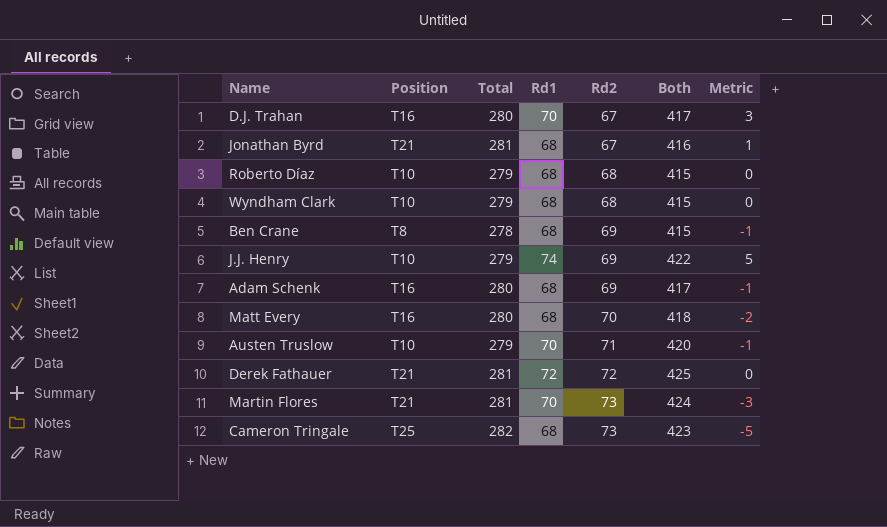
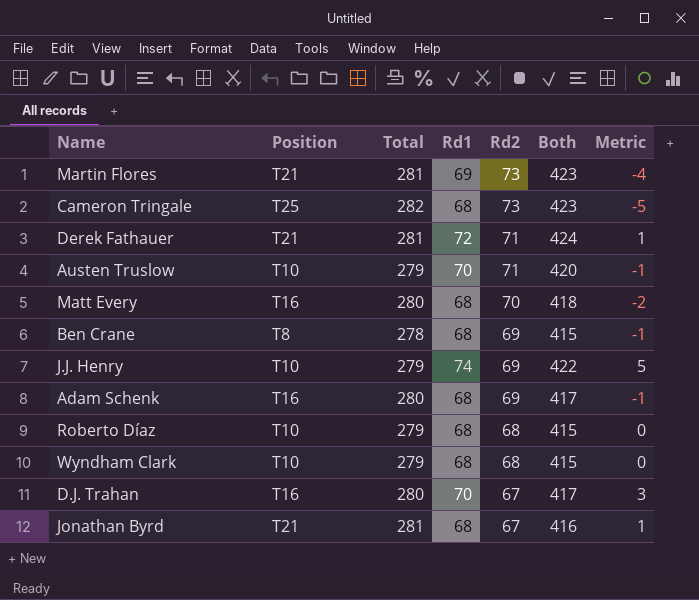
row order: Rd2 ascending -> Rd2 descending
Martin Flores | Rd1: 70 -> 69
Martin Flores | Both: 424 -> 423
Martin Flores | Metric: -3 -> -4
Derek Fathauer | Rd2: 72 -> 71
Derek Fathauer | Both: 425 -> 424
Derek Fathauer | Metric: 0 -> 1

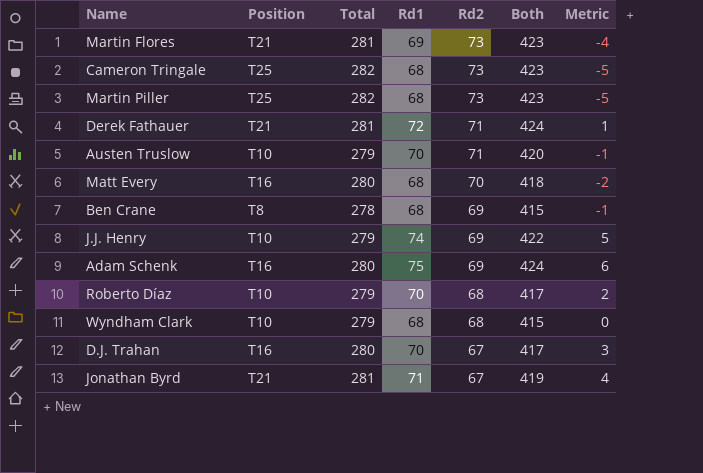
row Martin Piller: none -> T25 | 282 | 68 | 73 | 423 | -5
Adam Schenk | Rd1: 68 -> 75
Adam Schenk | Both: 417 -> 424
Adam Schenk | Metric: -1 -> 6
Roberto Díaz | Rd1: 68 -> 70
Roberto Díaz | Both: 415 -> 417
Roberto Díaz | Metric: 0 -> 2
Jonathan Byrd | Rd1: 68 -> 71
Jonathan Byrd | Both: 416 -> 419
Jonathan Byrd | Metric: 1 -> 4

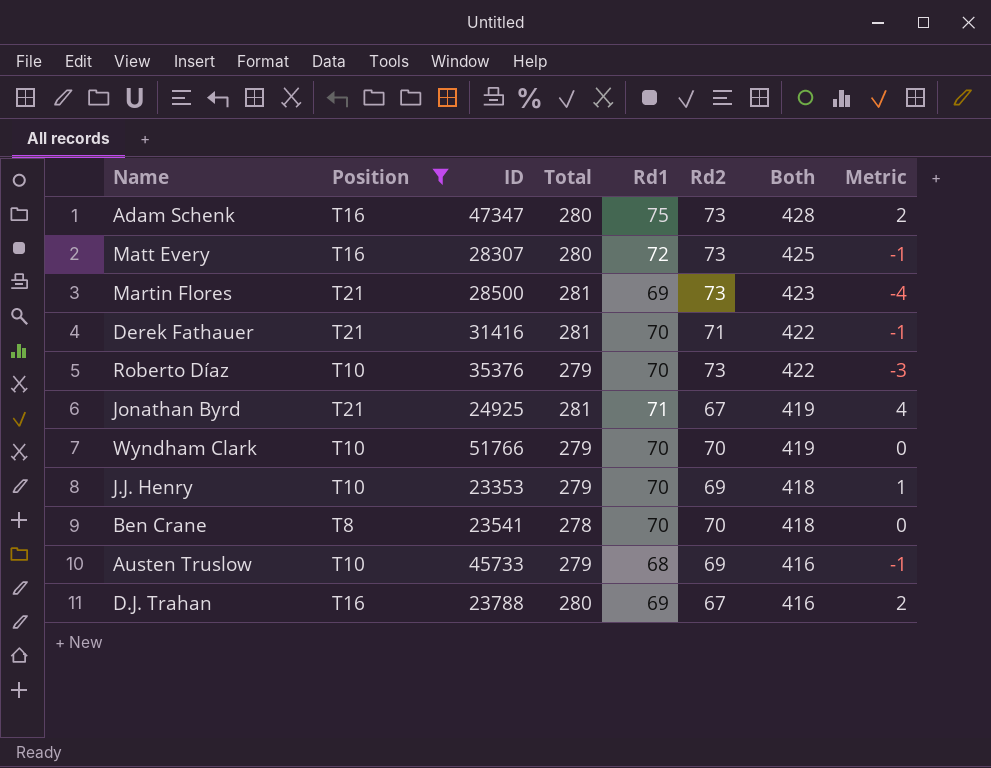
filter: none -> Position != T25
row order: Rd2 descending -> Both descending
column ID | position: none -> 3
Adam Schenk | Rd2: 69 -> 73
Adam Schenk | Both: 424 -> 428
Adam Schenk | Metric: 6 -> 2
Matt Every | Rd1: 68 -> 72
Matt Every | Rd2: 70 -> 73
Matt Every | Both: 418 -> 425
Matt Every | Metric: -2 -> -1
Derek Fathauer | Rd1: 72 -> 70
Derek Fathauer | Both: 424 -> 422
Derek Fathauer | Metric: 1 -> -1
Roberto Díaz | Rd2: 68 -> 73
Roberto Díaz | Both: 417 -> 422
Roberto Díaz | Metric: 2 -> -3
Wyndham Clark | Rd1: 68 -> 70
Wyndham Clark | Rd2: 68 -> 70
Wyndham Clark | Both: 415 -> 419
J.J. Henry | Rd1: 74 -> 70
J.J. Henry | Both: 422 -> 418
J.J. Henry | Metric: 5 -> 1
Ben Crane | Rd1: 68 -> 70
Ben Crane | Rd2: 69 -> 70
Ben Crane | Both: 415 -> 418
Ben Crane | Metric: -1 -> 0
Austen Truslow | Rd1: 70 -> 68
Austen Truslow | Rd2: 71 -> 69
Austen Truslow | Both: 420 -> 416
D.J. Trahan | Rd1: 70 -> 69
D.J. Trahan | Both: 417 -> 416
D.J. Trahan | Metric: 3 -> 2

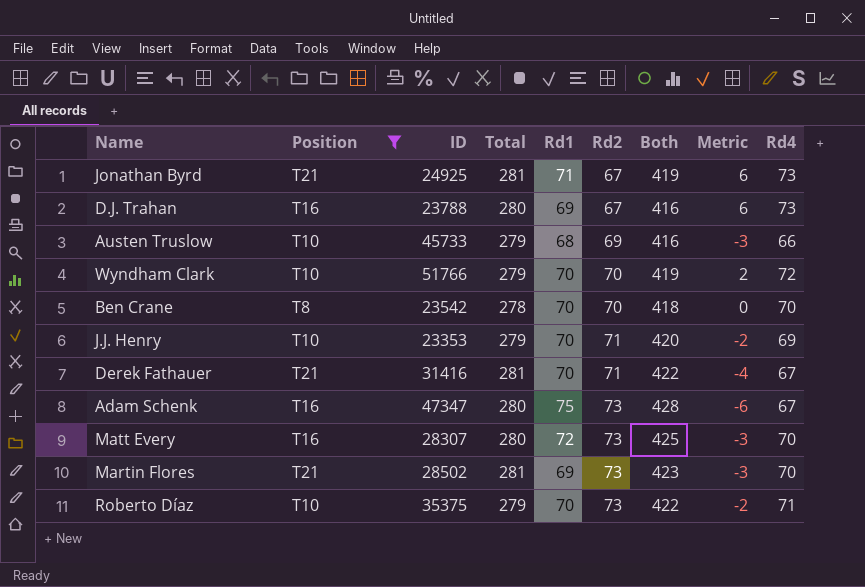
row order: Both descending -> Rd2 ascending
column Metric | formula: [Rd1] - [Rd2] -> [Rd4] - [Rd2]
column Rd4 | position: none -> 9
Ben Crane | ID: 23541 -> 23542
J.J. Henry | Rd2: 69 -> 71
J.J. Henry | Both: 418 -> 420
Martin Flores | ID: 28500 -> 28502
Roberto Díaz | ID: 35376 -> 35375

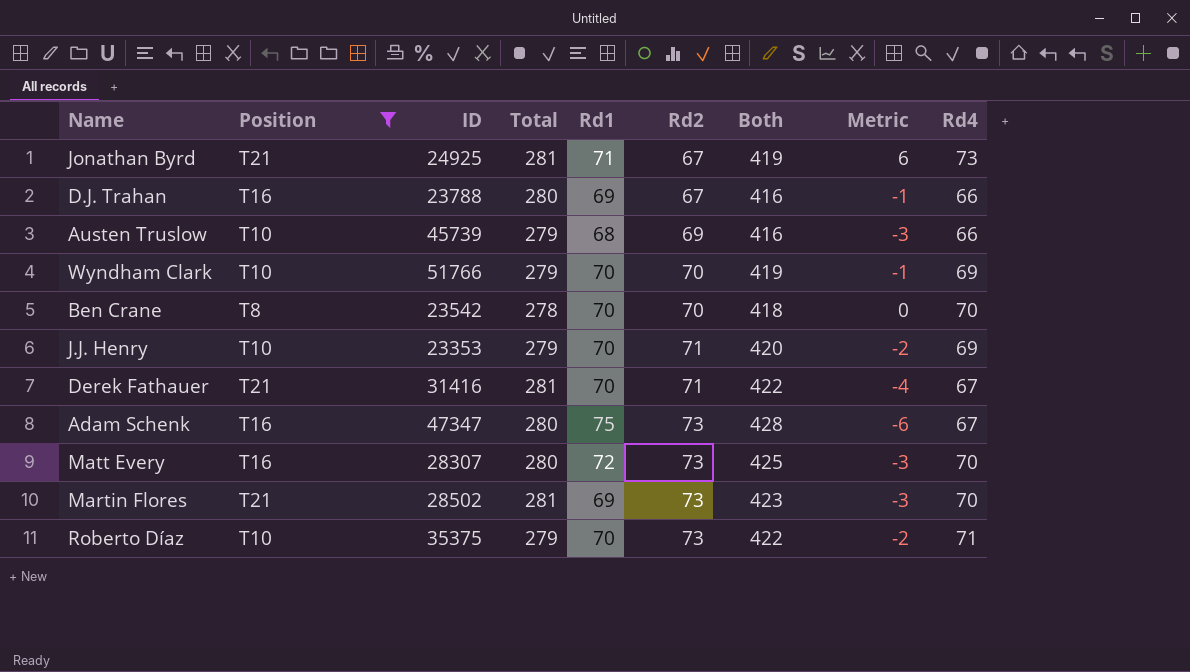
D.J. Trahan | Metric: 6 -> -1
D.J. Trahan | Rd4: 73 -> 66
Austen Truslow | ID: 45733 -> 45739
Wyndham Clark | Metric: 2 -> -1
Wyndham Clark | Rd4: 72 -> 69

